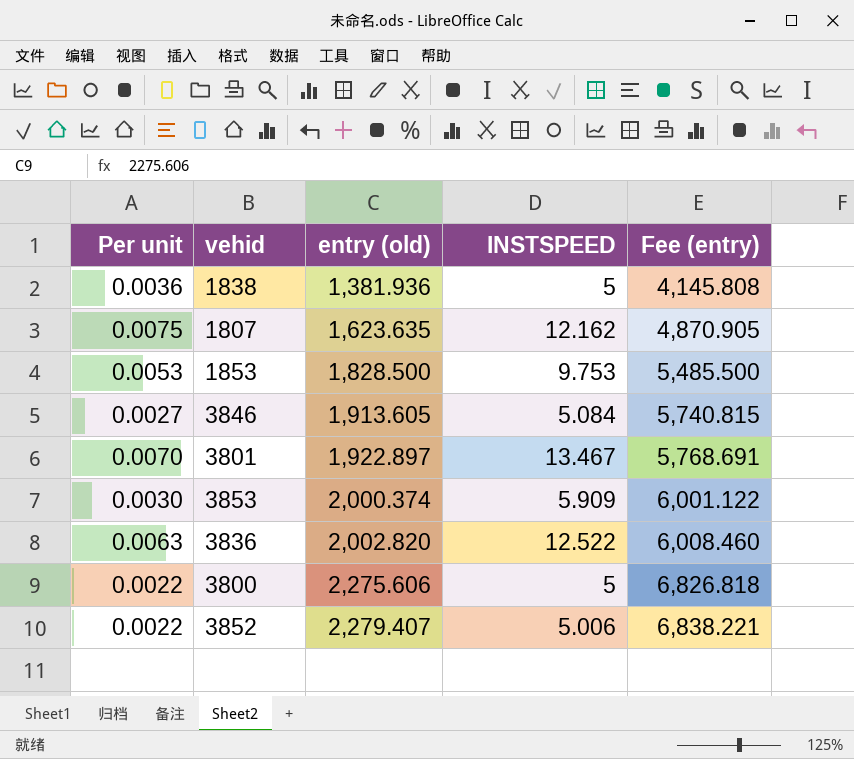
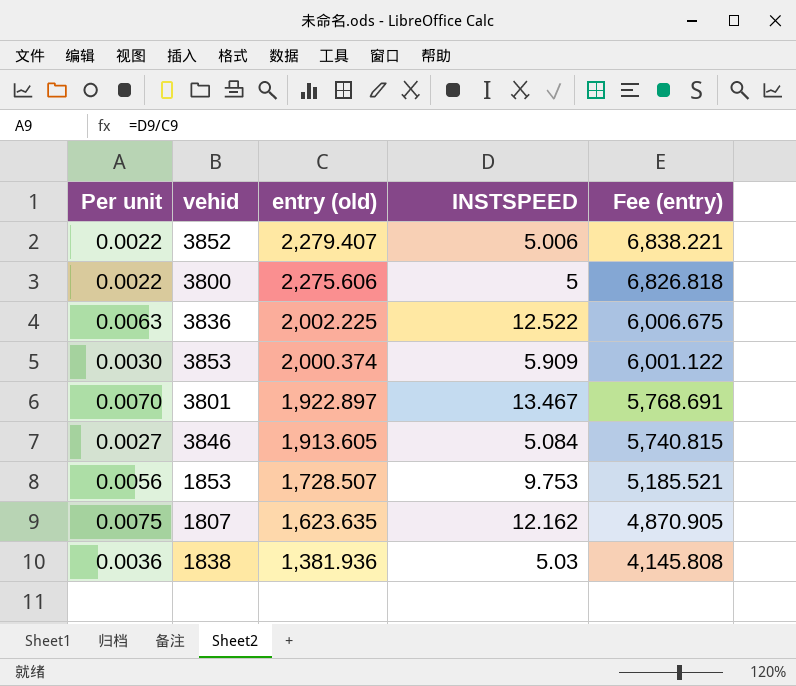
row order: entry (old) ascending -> entry (old) descending
3836 | entry (old): 2,002.820 -> 2,002.225
3836 | Fee (entry): 6,008.460 -> 6,006.675
1853 | Per unit: 0.0053 -> 0.0056
1853 | entry (old): 1,828.500 -> 1,728.507
1853 | Fee (entry): 5,485.500 -> 5,185.521
1838 | INSTSPEED: 5 -> 5.03

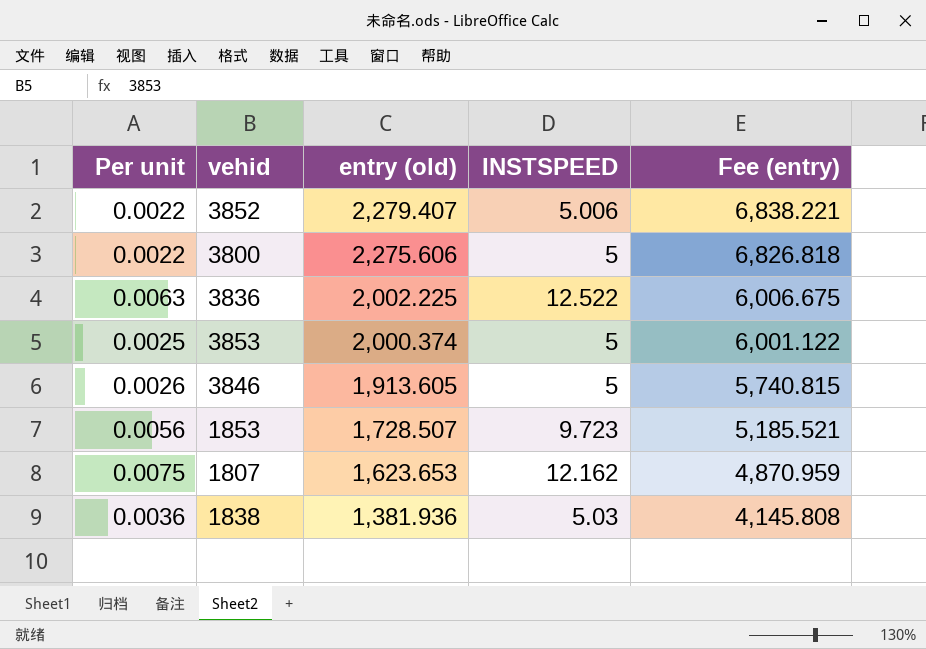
row 3801: 0.0070 | 1,922.897 | 13.467 | 5,768.691 -> none
3853 | Per unit: 0.0030 -> 0.0025
3853 | INSTSPEED: 5.909 -> 5
3846 | Per unit: 0.0027 -> 0.0026
3846 | INSTSPEED: 5.084 -> 5
1853 | INSTSPEED: 9.753 -> 9.723
1807 | entry (old): 1,623.635 -> 1,623.653
1807 | Fee (entry): 4,870.905 -> 4,870.959

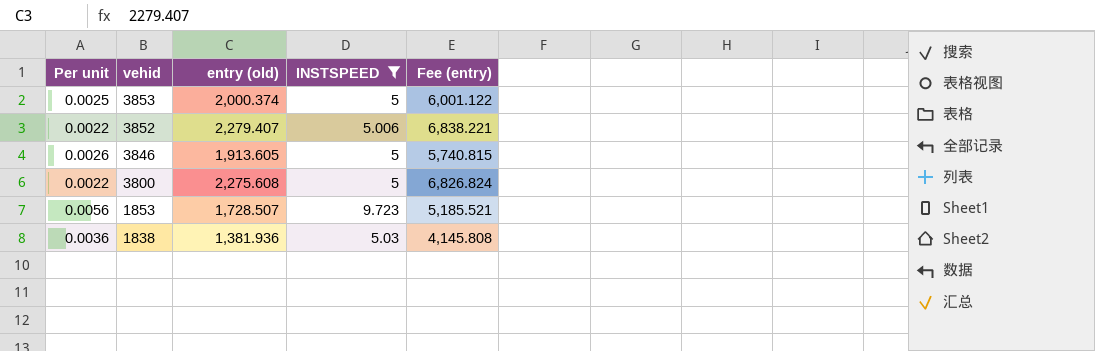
filter: none -> INSTSPEED <= 9.723
row order: entry (old) descending -> vehid descending
3800 | entry (old): 2,275.606 -> 2,275.608
3800 | Fee (entry): 6,826.818 -> 6,826.824

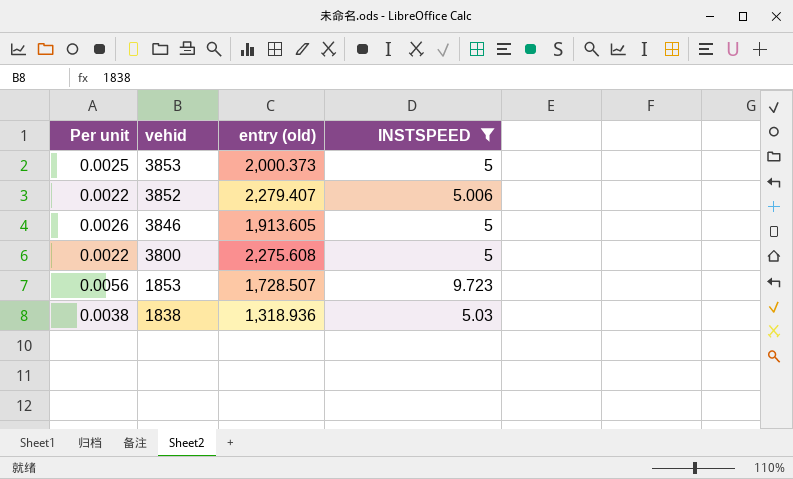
column Fee (entry) | formula: [entry (old)] * 3 -> none
3853 | entry (old): 2,000.374 -> 2,000.373
1838 | Per unit: 0.0036 -> 0.0038
1838 | entry (old): 1,381.936 -> 1,318.936

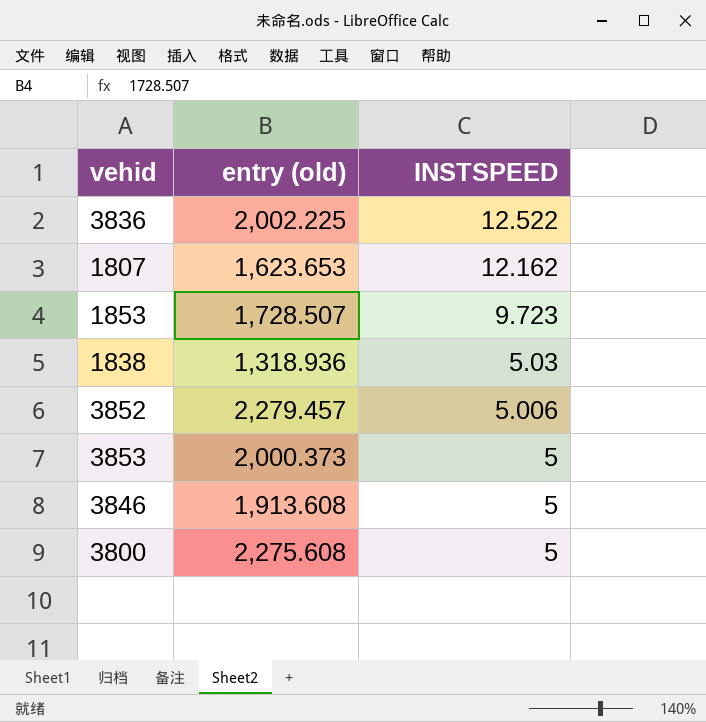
filter: INSTSPEED <= 9.723 -> none
row order: vehid descending -> INSTSPEED descending
column Per unit | formula: [INSTSPEED] / [entry (old)] -> none
3852 | entry (old): 2,279.407 -> 2,279.457
3846 | entry (old): 1,913.605 -> 1,913.608

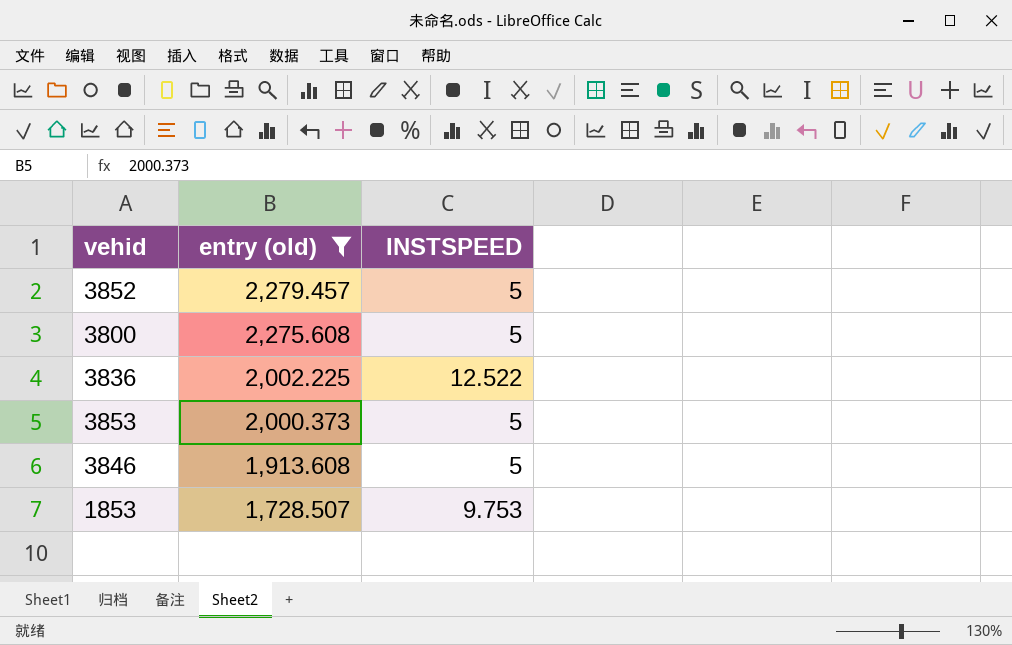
filter: none -> entry (old) >= 1,728.507
row order: INSTSPEED descending -> entry (old) descending
3852 | INSTSPEED: 5.006 -> 5
1853 | INSTSPEED: 9.723 -> 9.753

